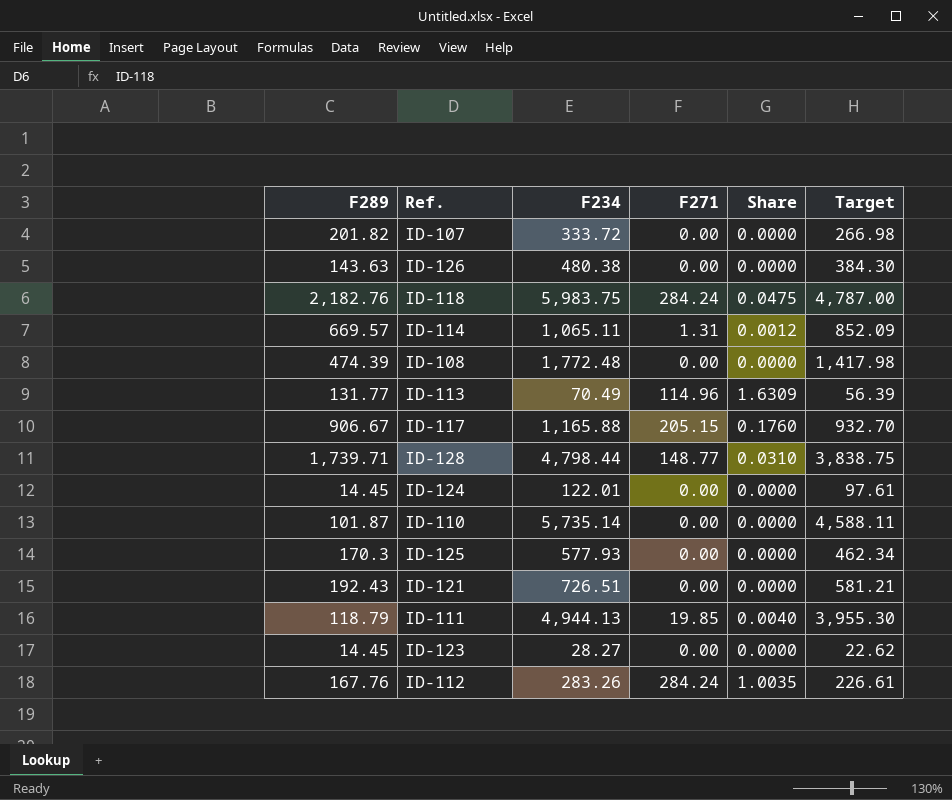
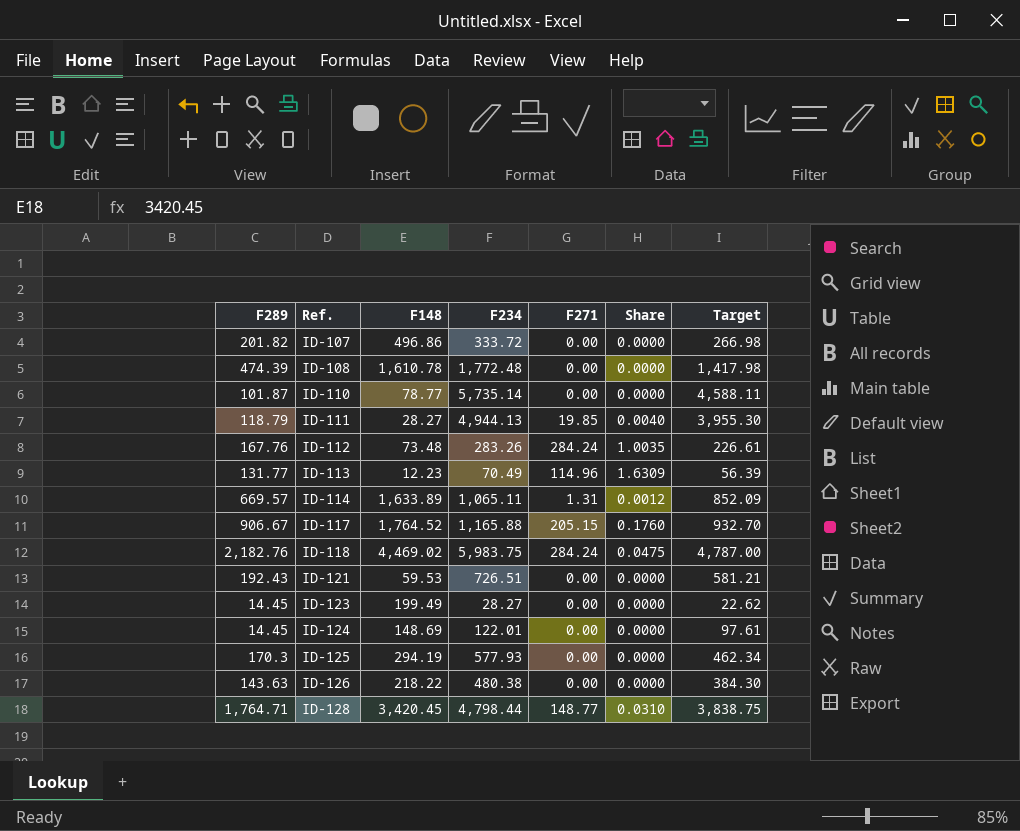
row order: none -> Ref. ascending
column F148 | position: none -> 3
ID-128 | F289: 1,739.71 -> 1,764.71

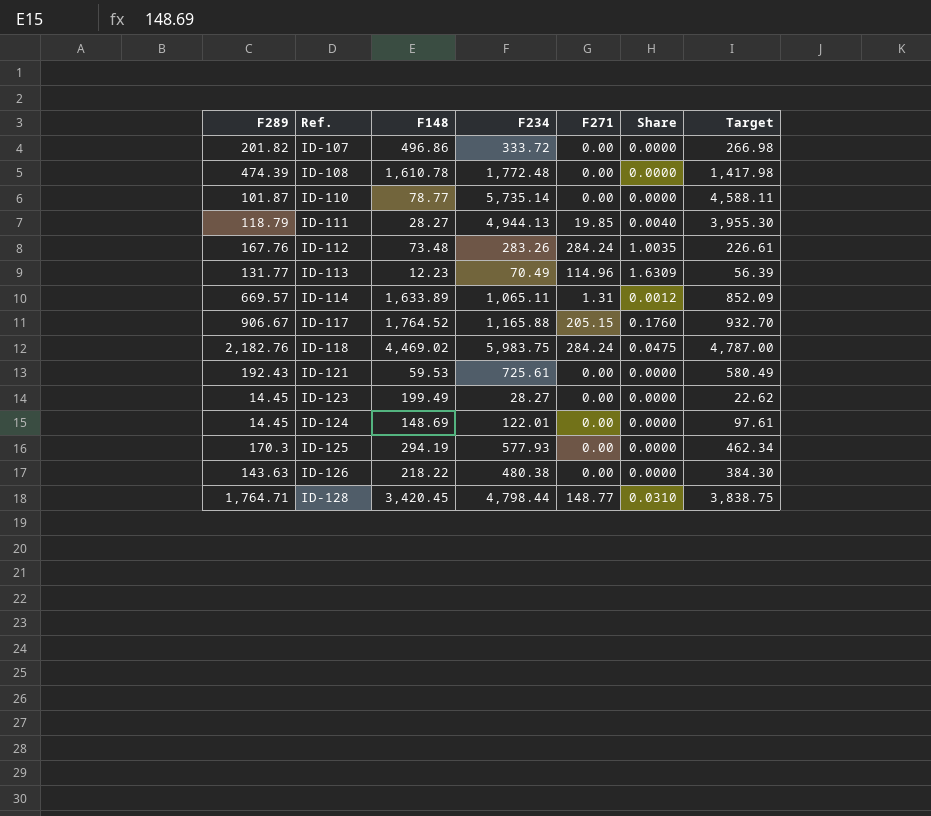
ID-121 | F234: 726.51 -> 725.61
ID-121 | Target: 581.21 -> 580.49

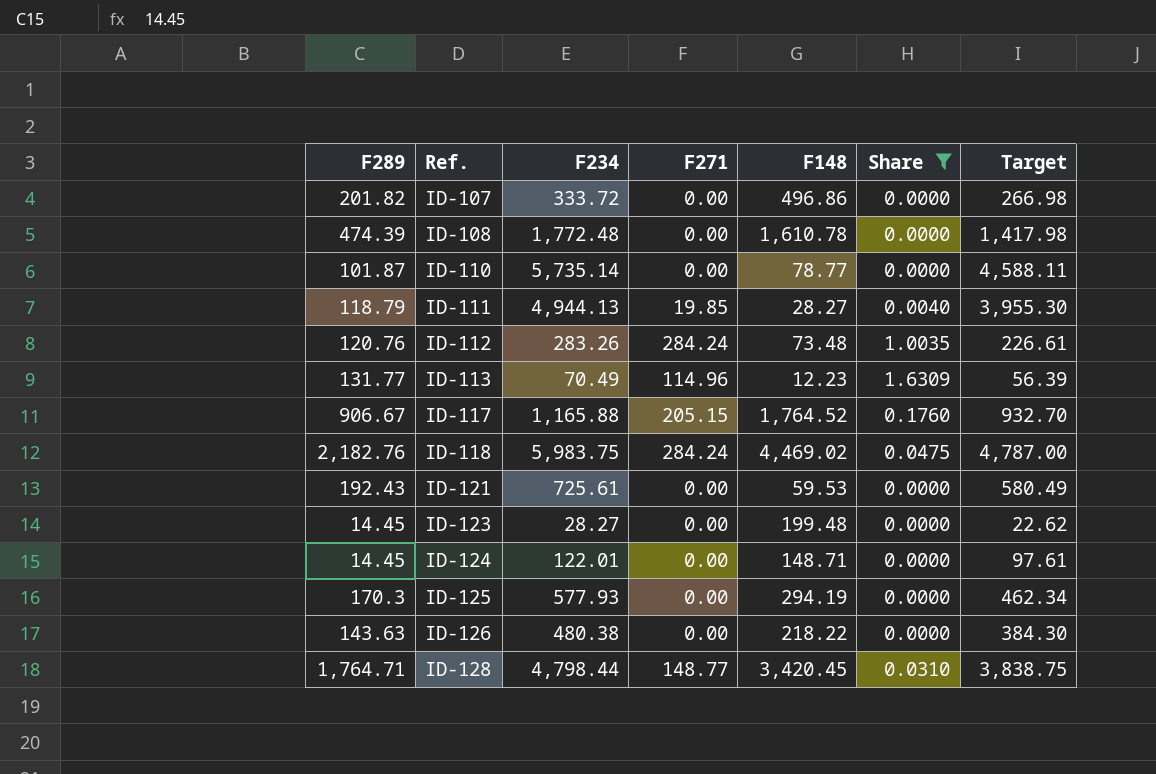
filter: none -> Share != 0.0012
column F148 | position: 3 -> 5
ID-112 | F289: 167.76 -> 120.76
ID-123 | F148: 199.49 -> 199.48
ID-124 | F148: 148.69 -> 148.71

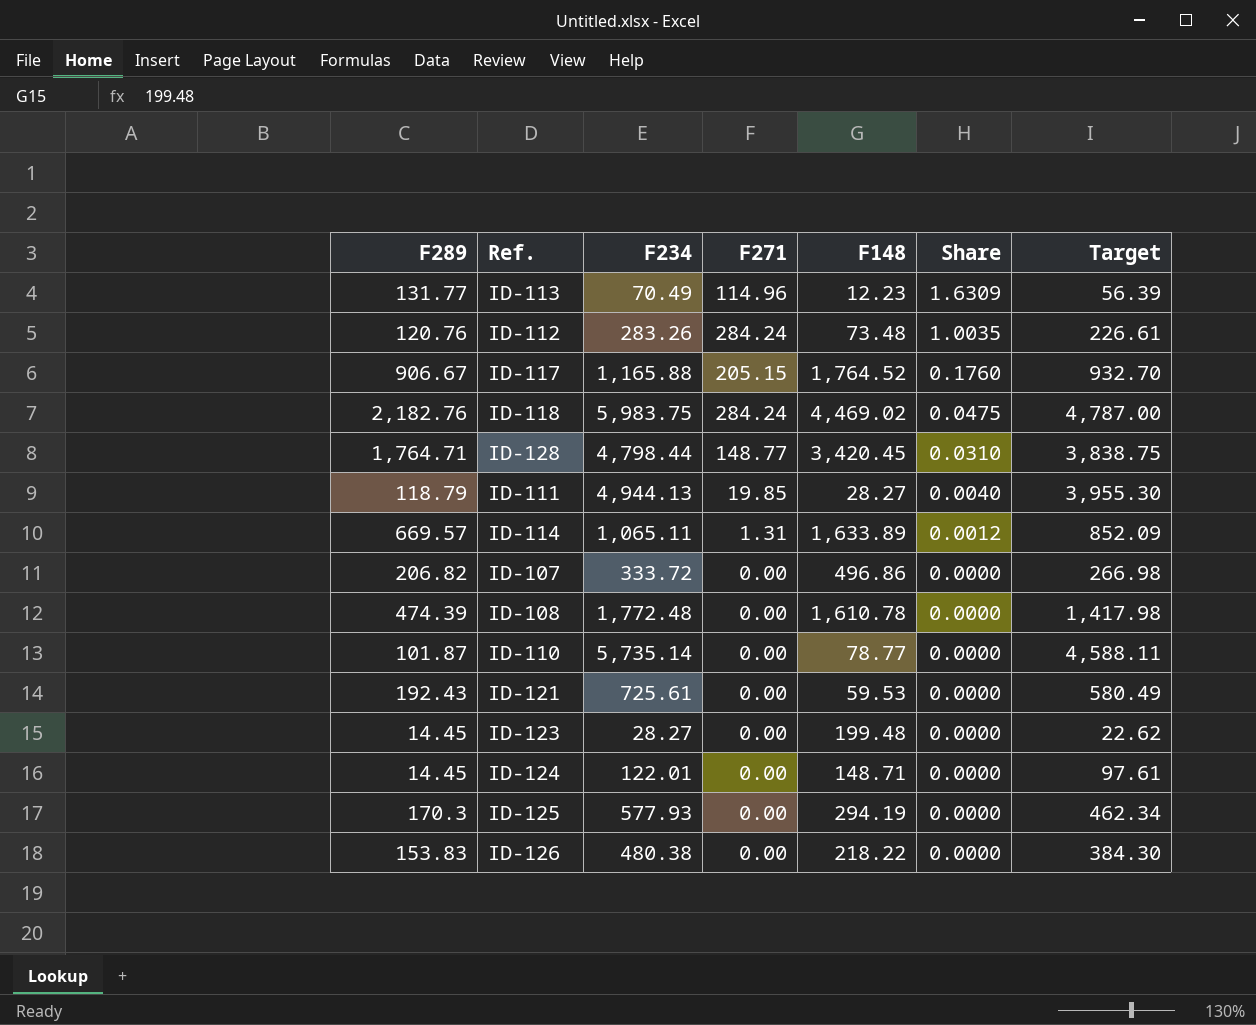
filter: Share != 0.0012 -> none
row order: Ref. ascending -> Share descending
ID-107 | F289: 201.82 -> 206.82
ID-126 | F289: 143.63 -> 153.83

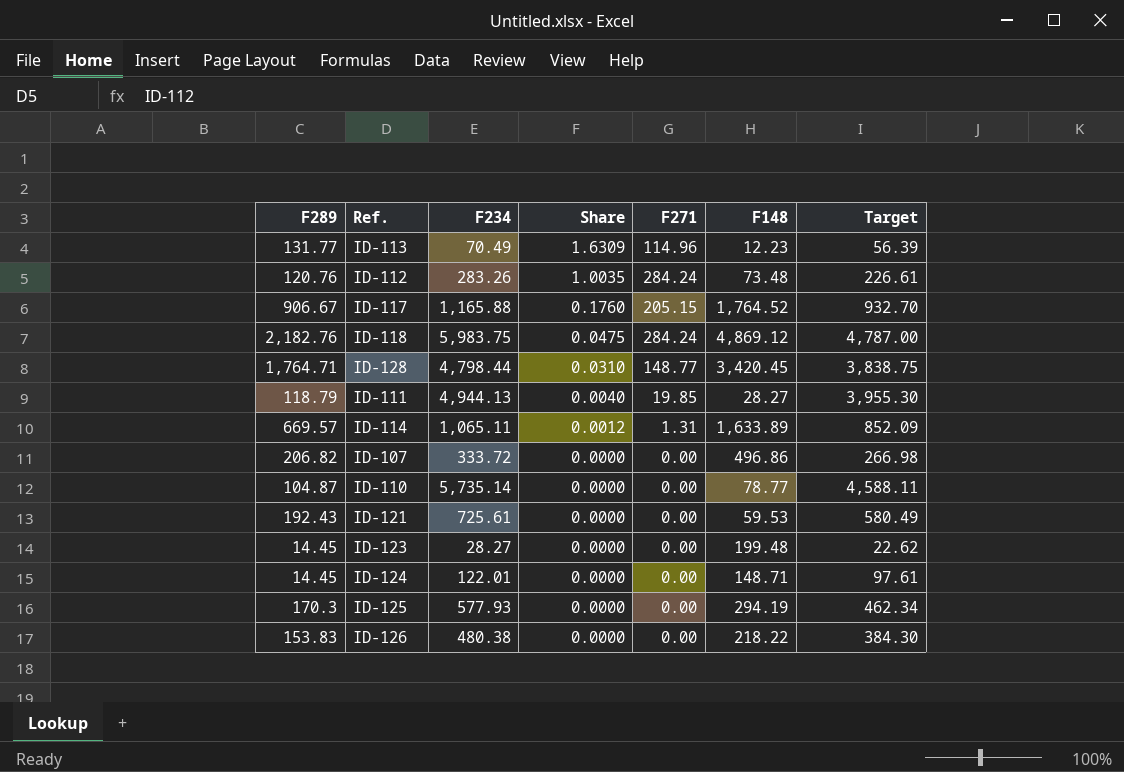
column Share | position: 6 -> 4
row ID-108: 474.39 | 1,772.48 | 0.00 | 1,610.78 | 0.0000 | 1,417.98 -> none
ID-118 | F148: 4,469.02 -> 4,869.12
ID-110 | F289: 101.87 -> 104.87

